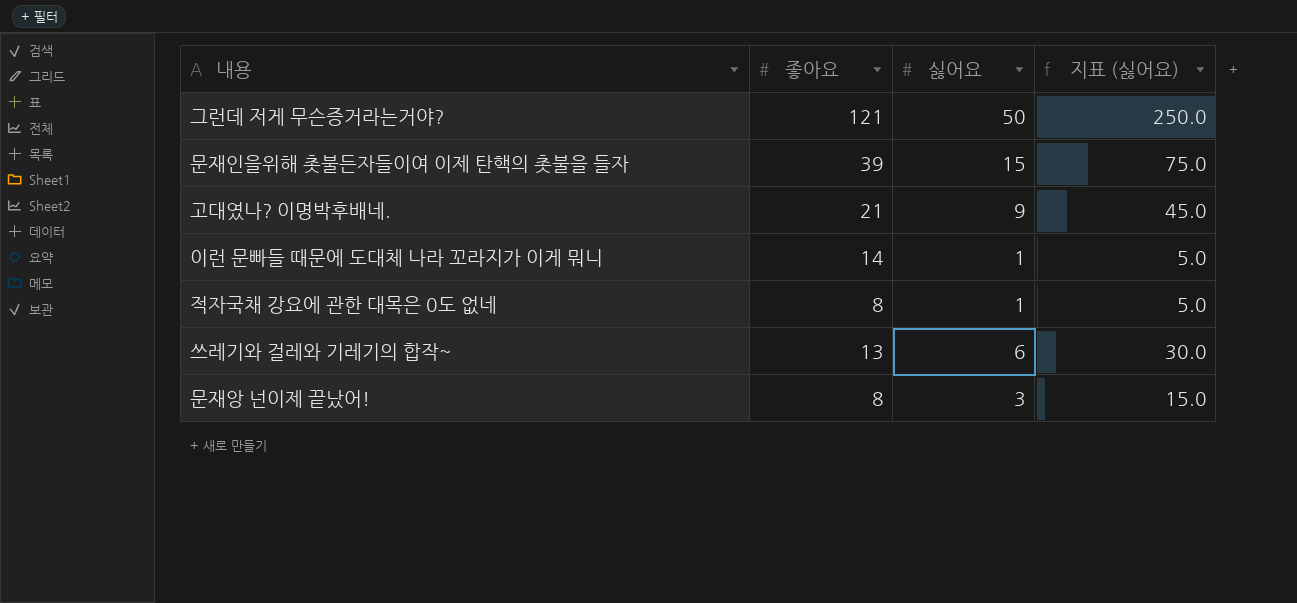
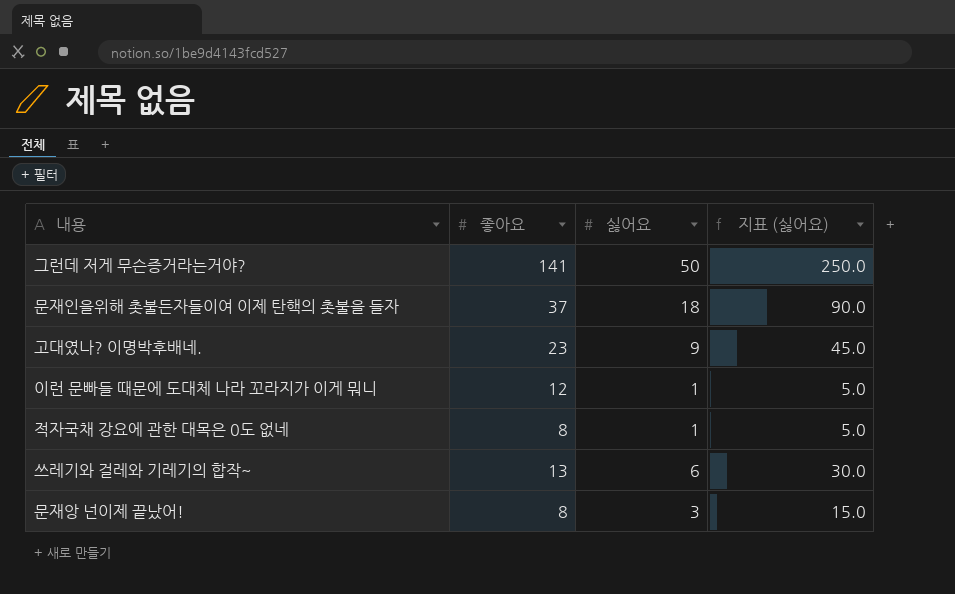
그런데 저게 무슨증거라는거야? | 좋아요: 121 -> 141
문재인을위해 촛불든자들이여 이제 탄핵의 촛불을 들자 | 좋아요: 39 -> 37
문재인을위해 촛불든자들이여 이제 탄핵의 촛불을 들자 | 싫어요: 15 -> 18
문재인을위해 촛불든자들이여 이제 탄핵의 촛불을 들자 | 지표 (싫어요): 75.0 -> 90.0
고대였나? 이명박후배네. | 좋아요: 21 -> 23
이런 문빠들 때문에 도대체 나라 꼬라지가 이게 뭐니 | 좋아요: 14 -> 12

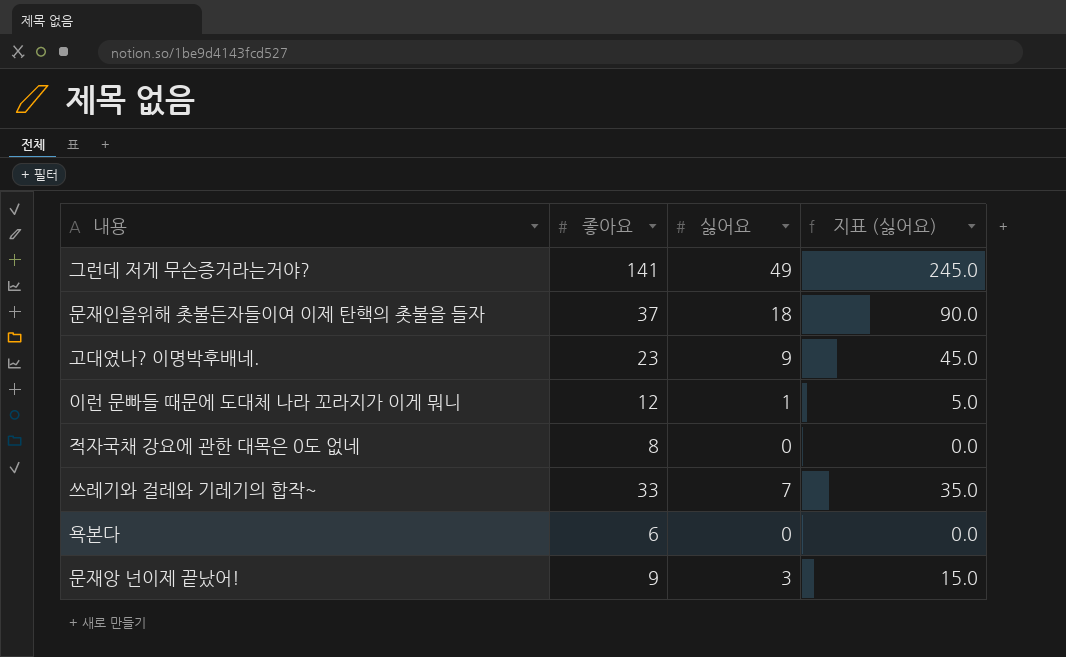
그런데 저게 무슨증거라는거야? | 싫어요: 50 -> 49
그런데 저게 무슨증거라는거야? | 지표 (싫어요): 250.0 -> 245.0
적자국채 강요에 관한 대목은 0도 없네 | 싫어요: 1 -> 0
적자국채 강요에 관한 대목은 0도 없네 | 지표 (싫어요): 5.0 -> 0.0
쓰레기와 걸레와 기레기의 합작~ | 좋아요: 13 -> 33
쓰레기와 걸레와 기레기의 합작~ | 싫어요: 6 -> 7
쓰레기와 걸레와 기레기의 합작~ | 지표 (싫어요): 30.0 -> 35.0
row 욕본다: none -> 6 | 0 | 0.0
문재앙 넌이제 끝났어! | 좋아요: 8 -> 9

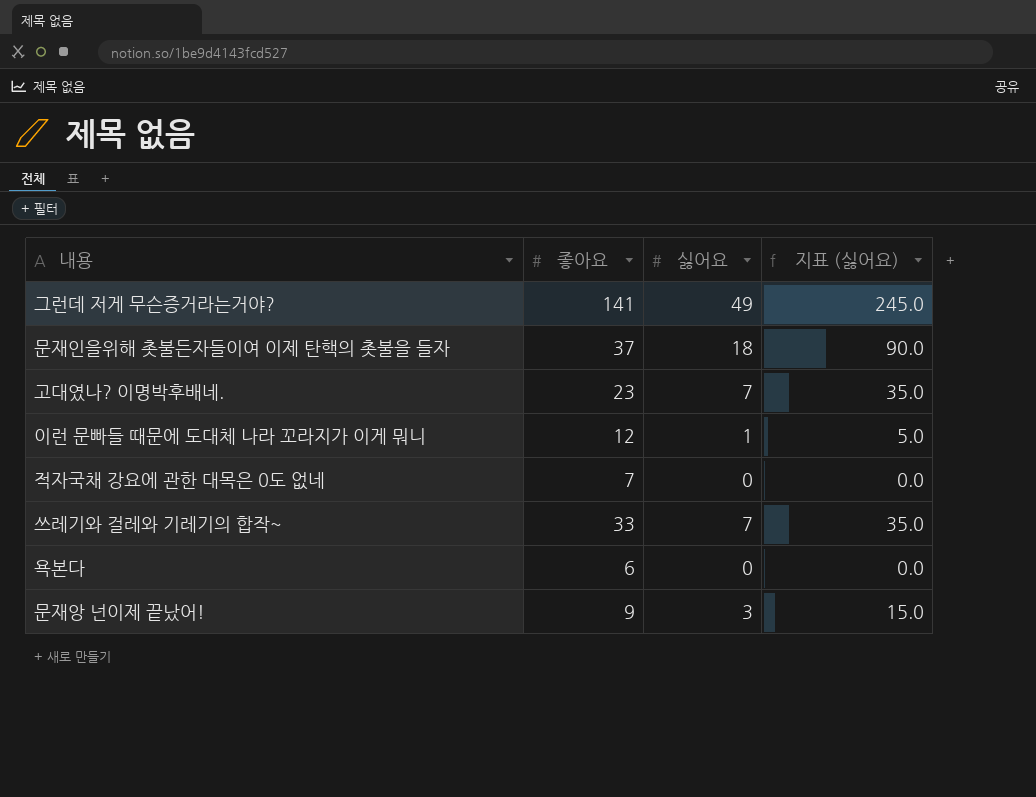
고대였나? 이명박후배네. | 싫어요: 9 -> 7
고대였나? 이명박후배네. | 지표 (싫어요): 45.0 -> 35.0
적자국채 강요에 관한 대목은 0도 없네 | 좋아요: 8 -> 7

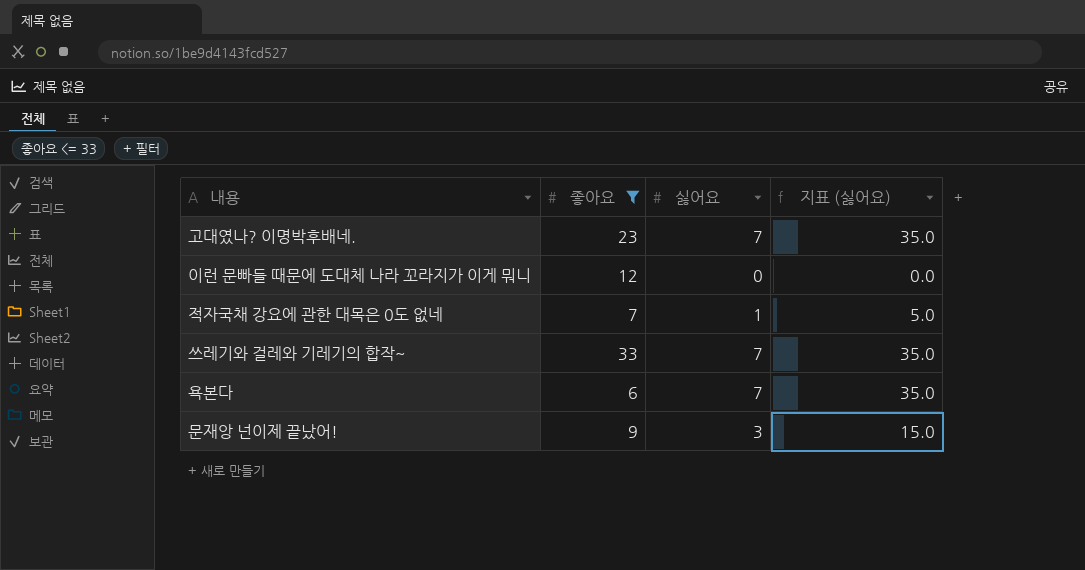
filter: none -> 좋아요 <= 33
이런 문빠들 때문에 도대체 나라 꼬라지가 이게 뭐니 | 싫어요: 1 -> 0
이런 문빠들 때문에 도대체 나라 꼬라지가 이게 뭐니 | 지표 (싫어요): 5.0 -> 0.0
적자국채 강요에 관한 대목은 0도 없네 | 싫어요: 0 -> 1
적자국채 강요에 관한 대목은 0도 없네 | 지표 (싫어요): 0.0 -> 5.0
욕본다 | 싫어요: 0 -> 7
욕본다 | 지표 (싫어요): 0.0 -> 35.0

